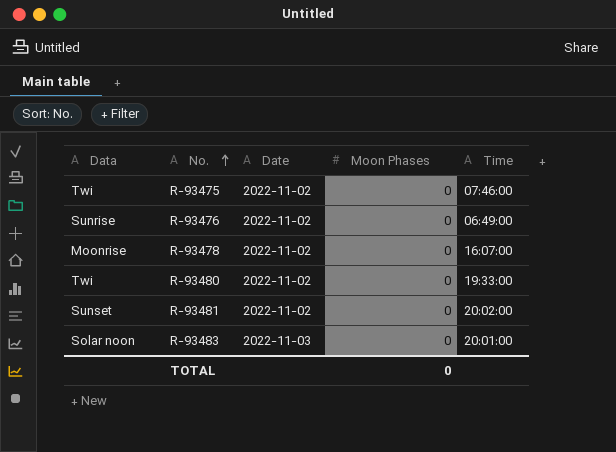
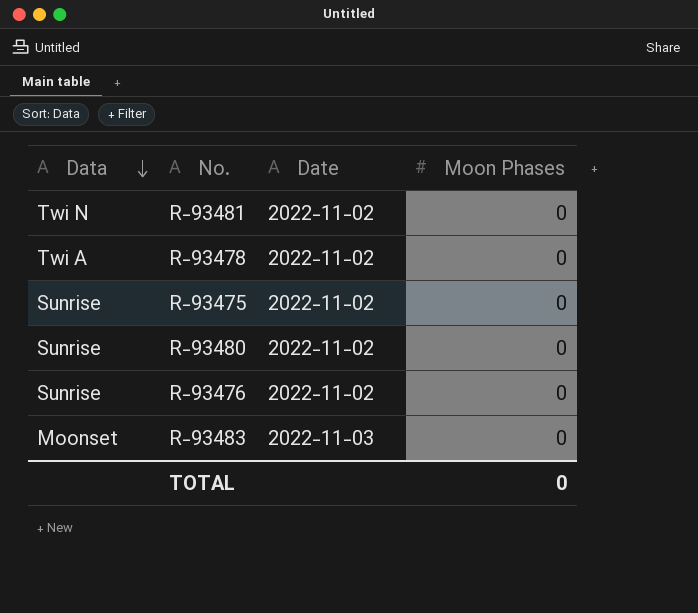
row order: No. ascending -> Data descending
column Time | position: 5 -> none
R-93481 | Data: Sunset -> Twi N
R-93478 | Data: Moonrise -> Twi A
R-93475 | Data: Twi -> Sunrise
R-93480 | Data: Twi -> Sunrise
R-93483 | Data: Solar noon -> Moonset

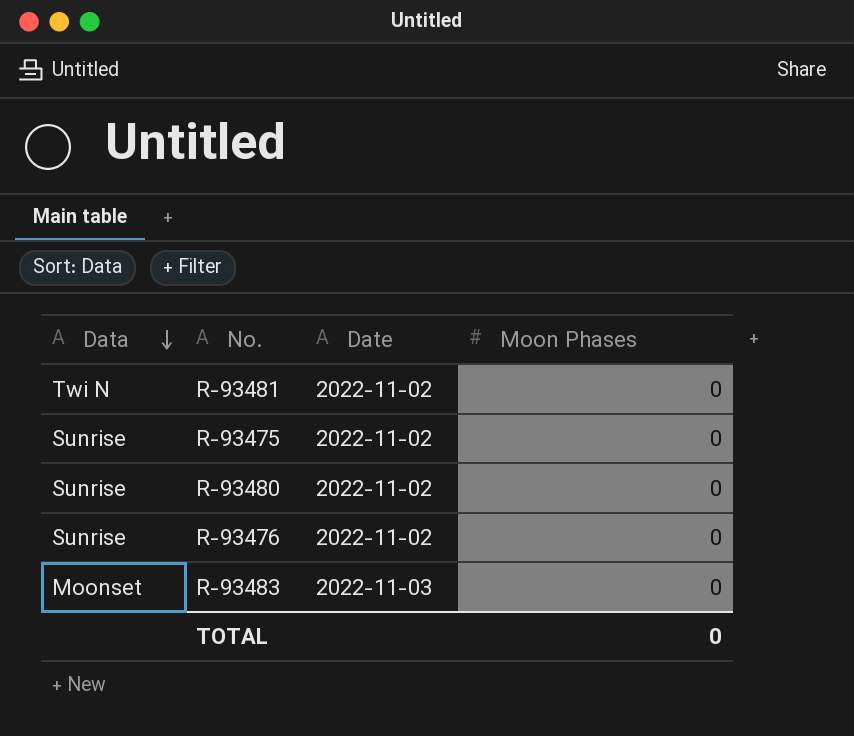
row R-93478: Twi A | 2022-11-02 | 0 -> none

